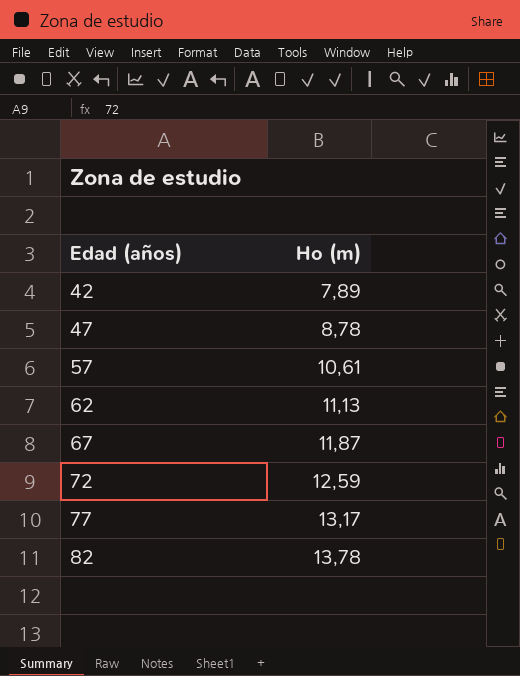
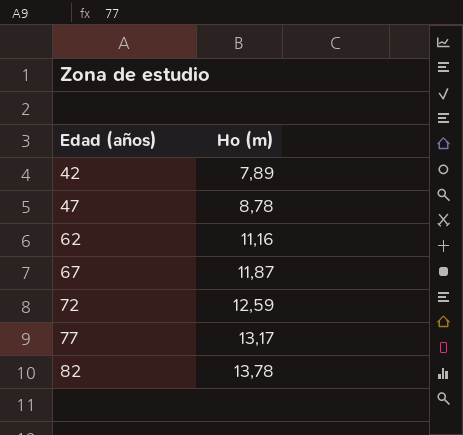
row 57: 10,61 -> none
62 | Ho (m): 11,13 -> 11,16

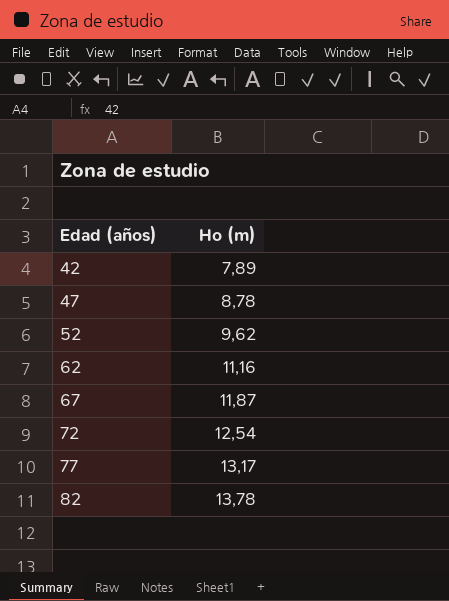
row 52: none -> 9,62
72 | Ho (m): 12,59 -> 12,54

